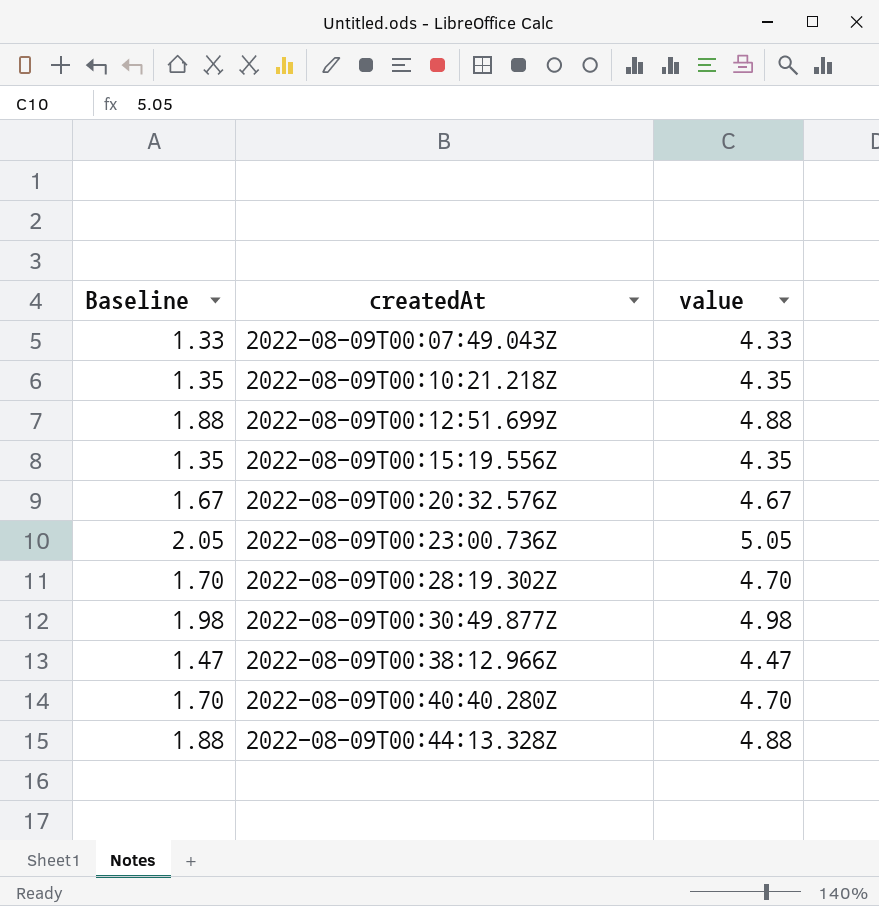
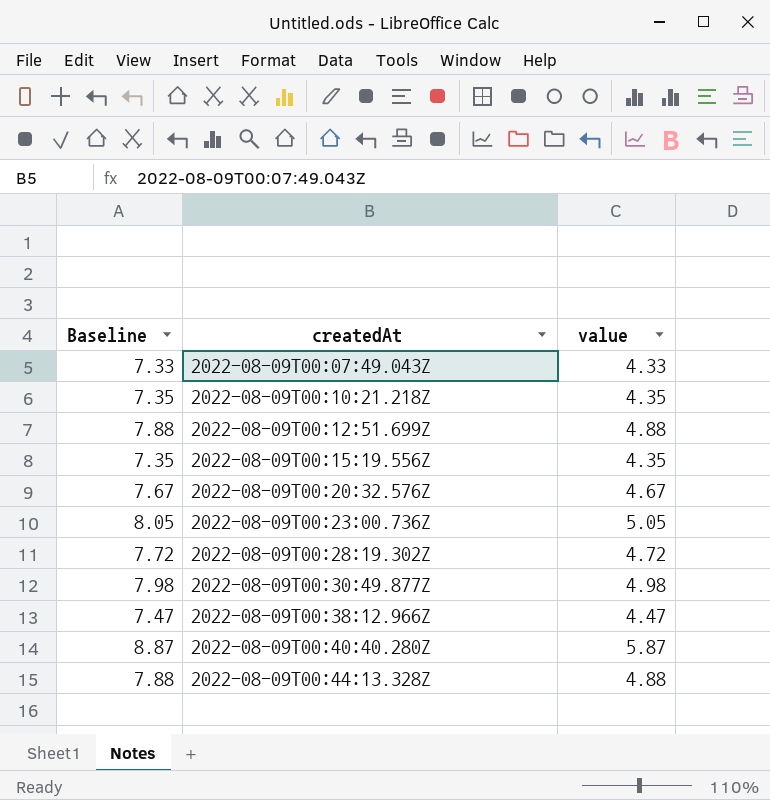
column Baseline | formula: [value] - 3 -> [value] + 3
2022-08-09T00:28:19.302Z | value: 4.70 -> 4.72
2022-08-09T00:40:40.280Z | value: 4.70 -> 5.87

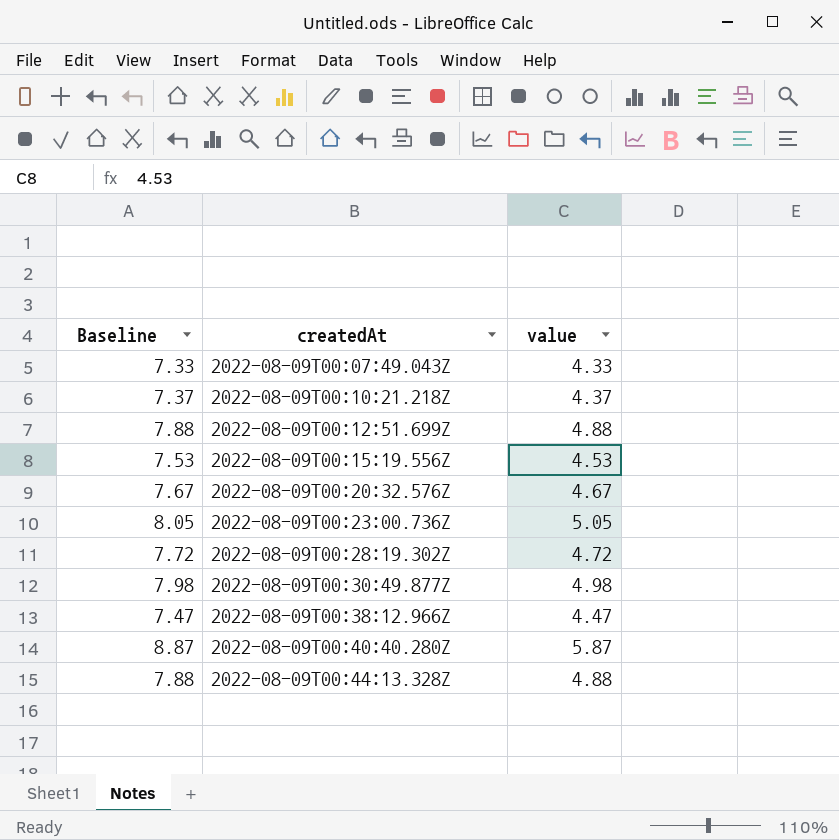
2022-08-09T00:10:21.218Z | Baseline: 7.35 -> 7.37
2022-08-09T00:10:21.218Z | value: 4.35 -> 4.37
2022-08-09T00:15:19.556Z | Baseline: 7.35 -> 7.53
2022-08-09T00:15:19.556Z | value: 4.35 -> 4.53

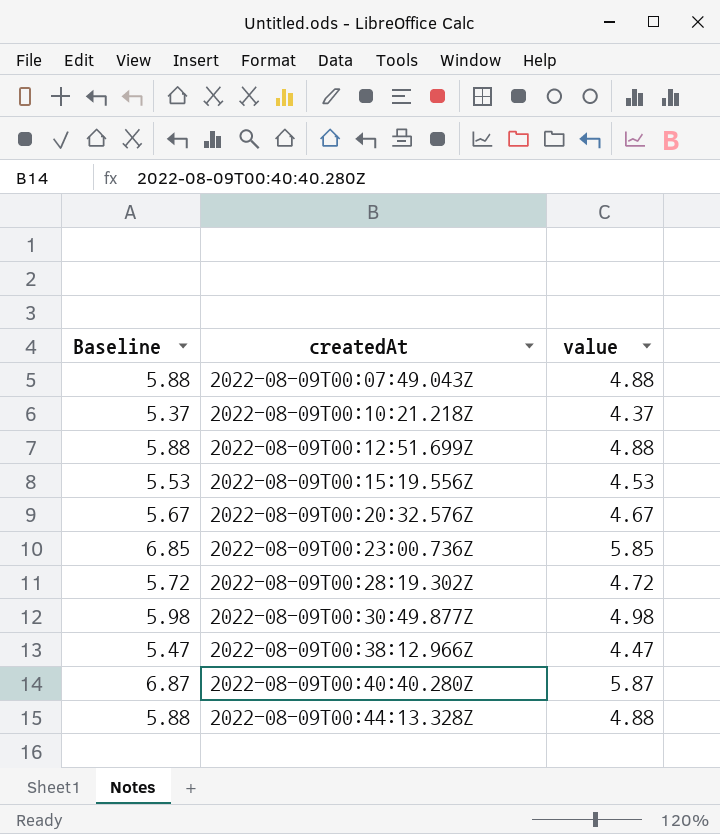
column Baseline | formula: [value] + 3 -> [value] + 1
2022-08-09T00:07:49.043Z | value: 4.33 -> 4.88
2022-08-09T00:23:00.736Z | value: 5.05 -> 5.85

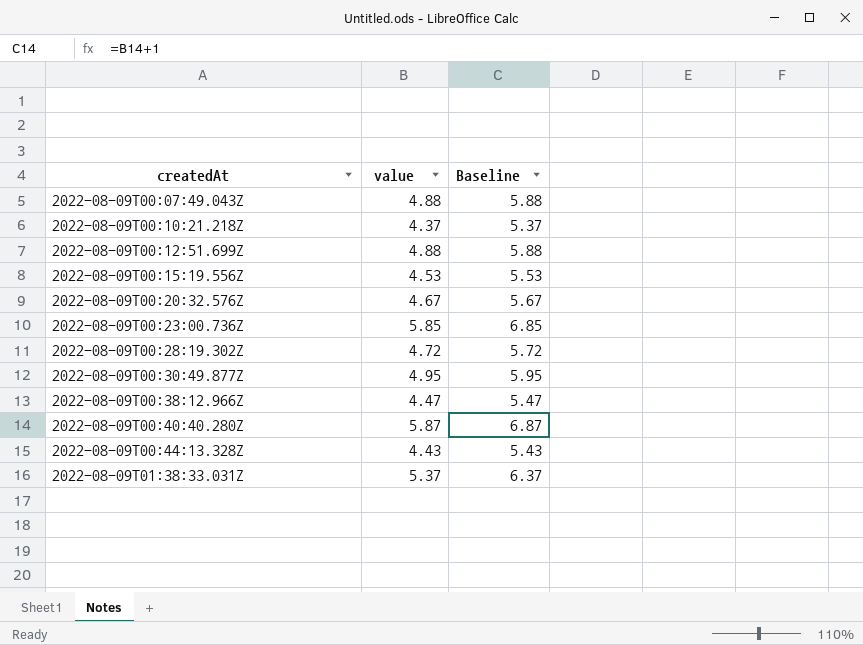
column Baseline | position: 1 -> 3
2022-08-09T00:30:49.877Z | value: 4.98 -> 4.95
2022-08-09T00:30:49.877Z | Baseline: 5.98 -> 5.95
2022-08-09T00:44:13.328Z | value: 4.88 -> 4.43
2022-08-09T00:44:13.328Z | Baseline: 5.88 -> 5.43
row 2022-08-09T01:38:33.031Z: none -> 5.37 | 6.37

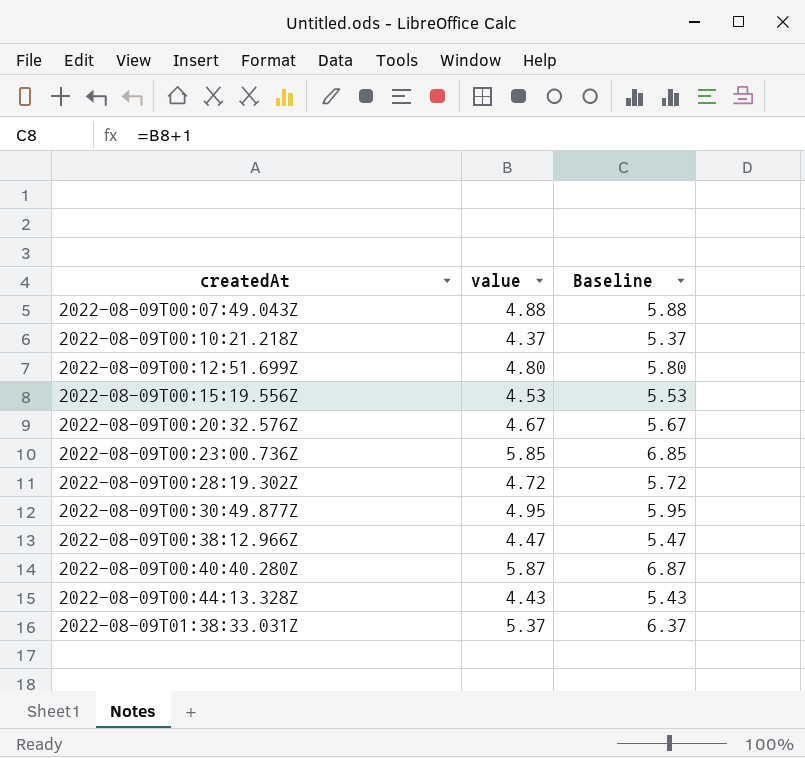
2022-08-09T00:12:51.699Z | value: 4.88 -> 4.80
2022-08-09T00:12:51.699Z | Baseline: 5.88 -> 5.80

